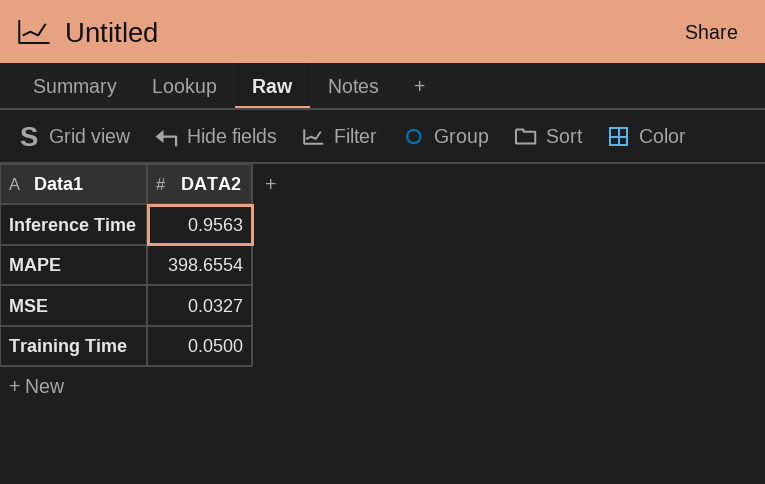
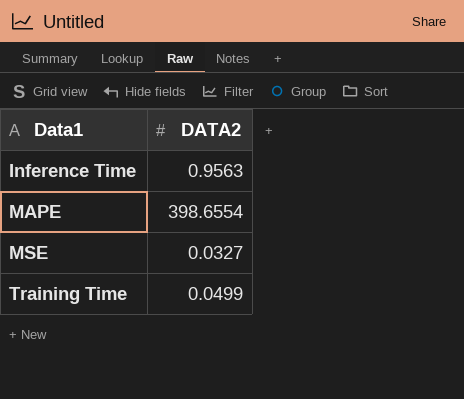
Training Time | DATA2: 0.0500 -> 0.0499

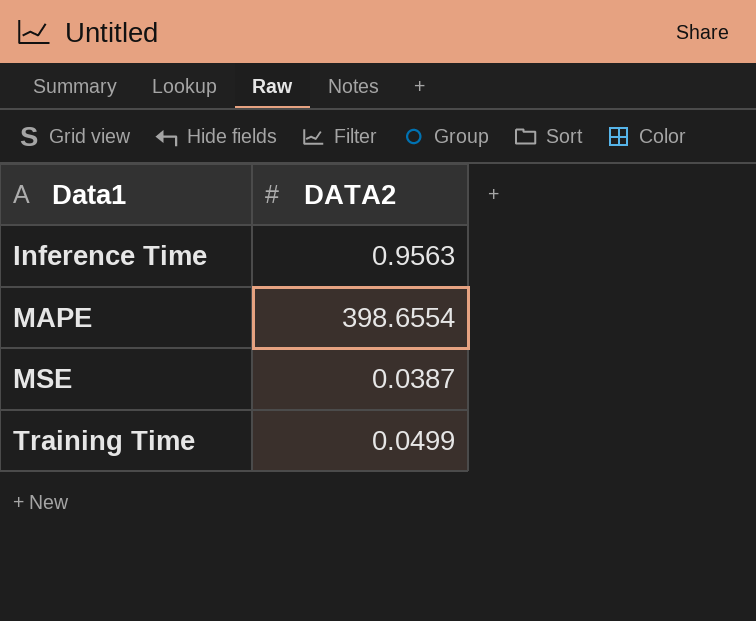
MSE | DATA2: 0.0327 -> 0.0387

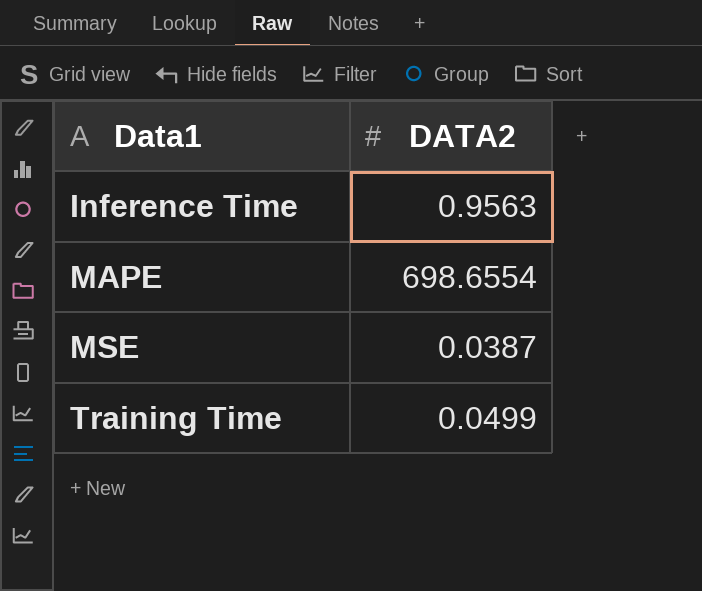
MAPE | DATA2: 398.6554 -> 698.6554

